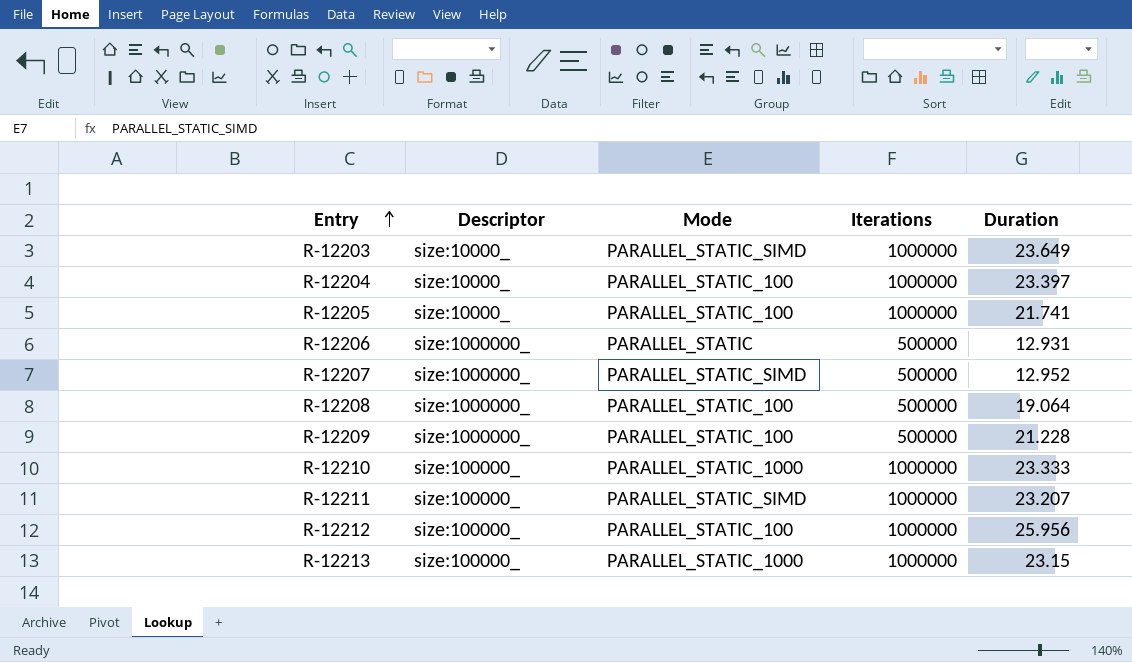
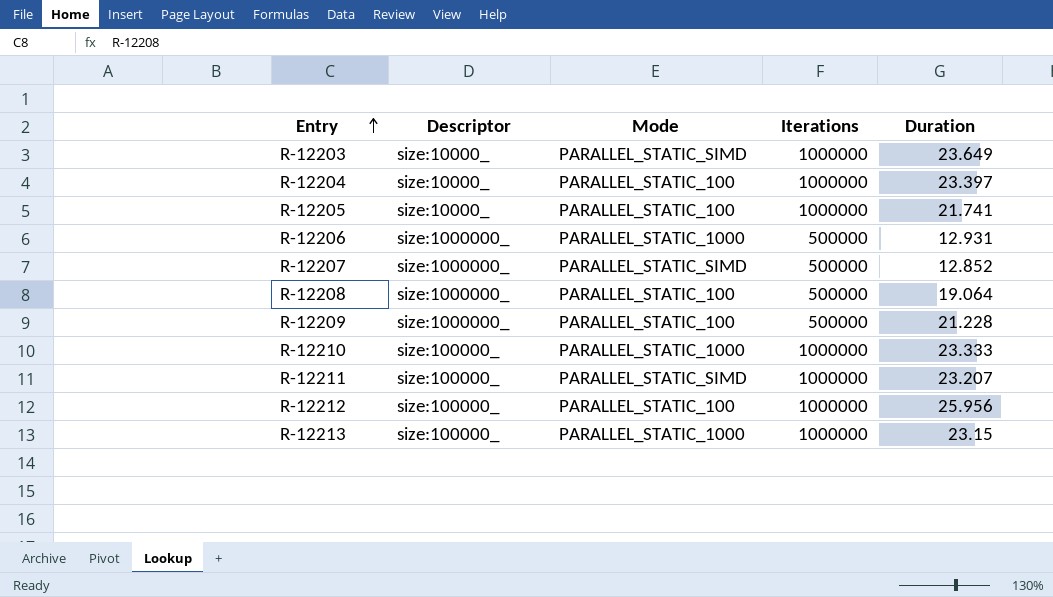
R-12206 | Mode: PARALLEL_STATIC -> PARALLEL_STATIC_1000
R-12207 | Duration: 12.952 -> 12.852

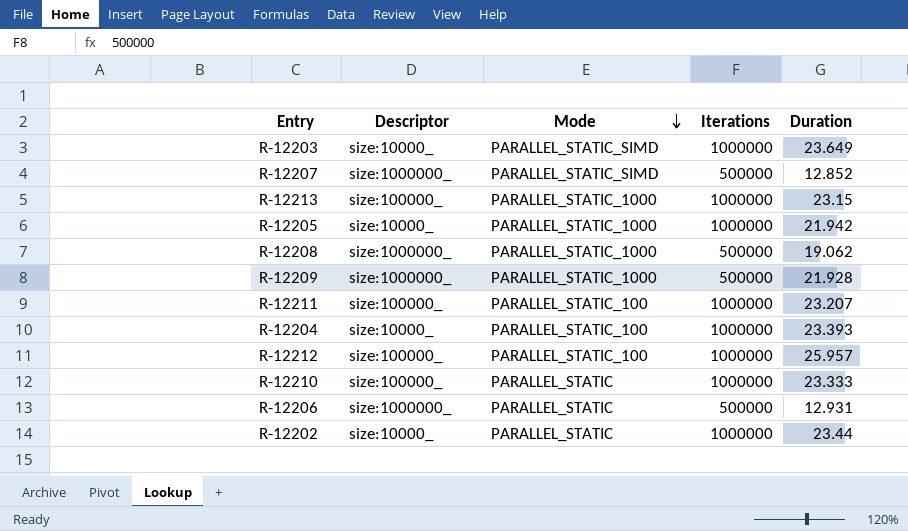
row order: Entry ascending -> Mode descending
R-12205 | Mode: PARALLEL_STATIC_100 -> PARALLEL_STATIC_1000
R-12205 | Duration: 21.741 -> 21.942
R-12208 | Mode: PARALLEL_STATIC_100 -> PARALLEL_STATIC_1000
R-12208 | Duration: 19.064 -> 19.062
R-12209 | Mode: PARALLEL_STATIC_100 -> PARALLEL_STATIC_1000
R-12209 | Duration: 21.228 -> 21.928
R-12211 | Mode: PARALLEL_STATIC_SIMD -> PARALLEL_STATIC_100
R-12204 | Duration: 23.397 -> 23.393
R-12212 | Duration: 25.956 -> 25.957
R-12210 | Mode: PARALLEL_STATIC_1000 -> PARALLEL_STATIC
R-12206 | Mode: PARALLEL_STATIC_1000 -> PARALLEL_STATIC
row R-12202: none -> size:10000_ | PARALLEL_STATIC | 1000000 | 23.44

